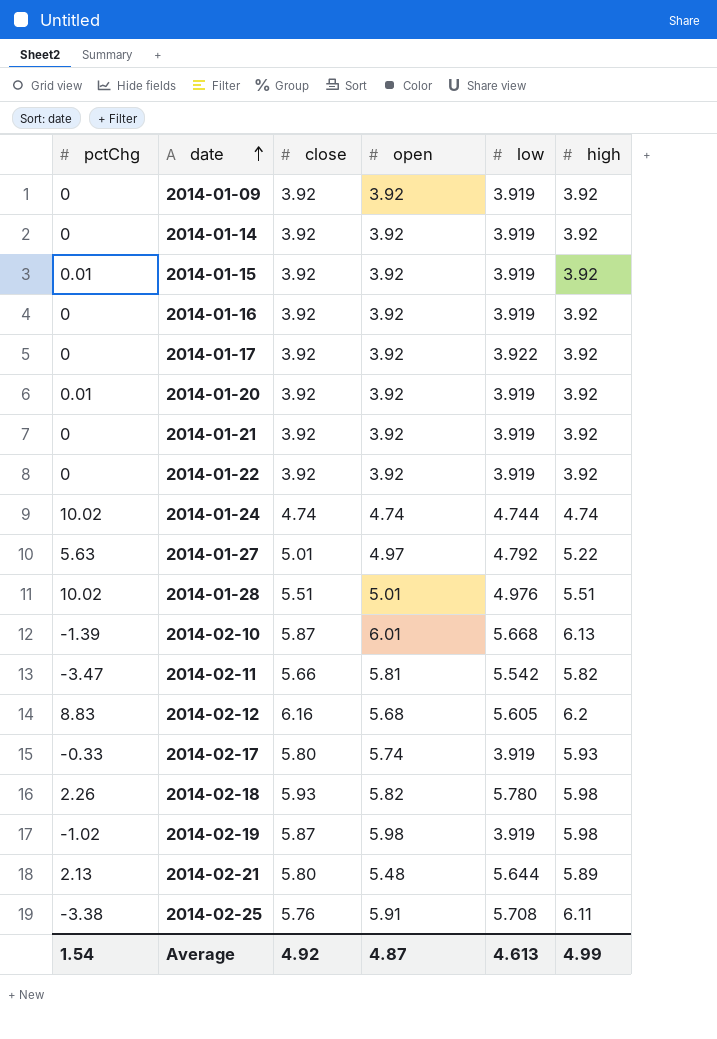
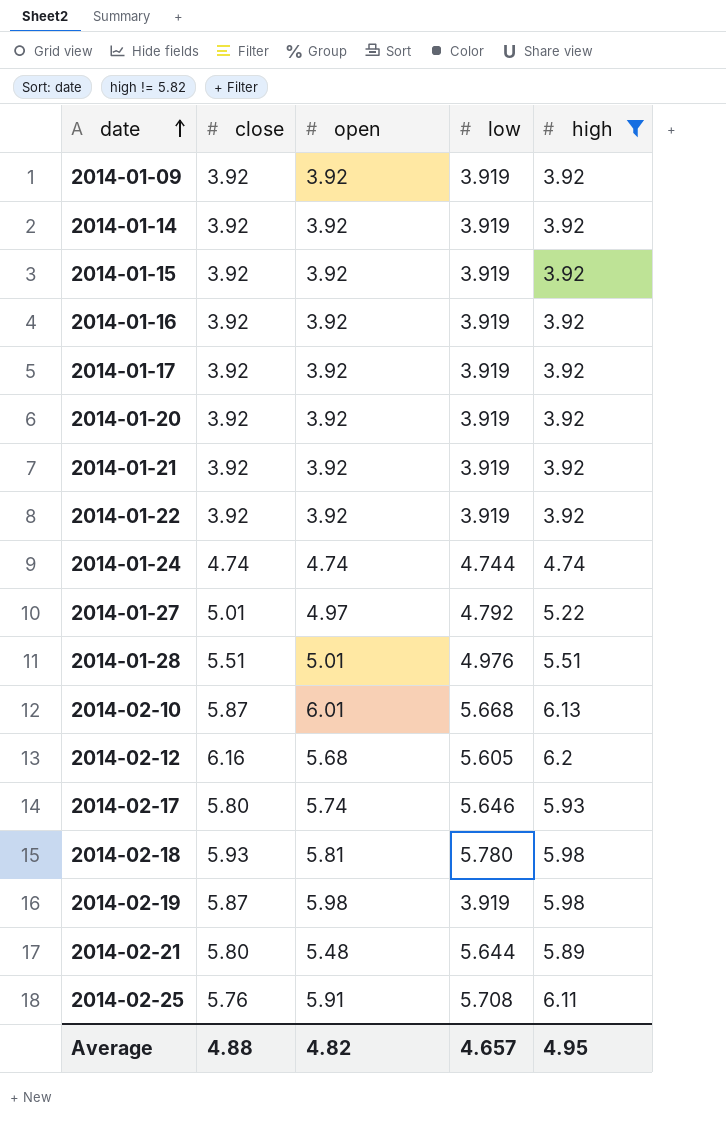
filter: none -> high != 5.82
column pctChg | position: 1 -> none
2014-01-17 | low: 3.922 -> 3.919
2014-02-17 | low: 3.919 -> 5.646
2014-02-18 | open: 5.82 -> 5.81
Average | close: 4.92 -> 4.88
Average | open: 4.87 -> 4.82
Average | low: 4.613 -> 4.657
Average | high: 4.99 -> 4.95

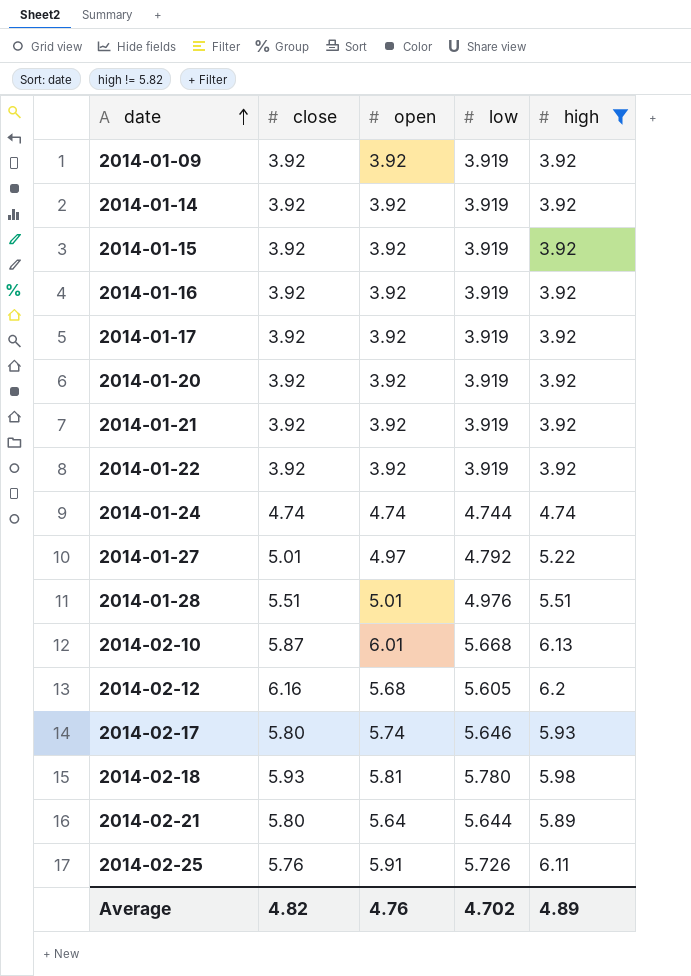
row 2014-02-19: 5.87 | 5.98 | 3.919 | 5.98 -> none
2014-02-21 | open: 5.48 -> 5.64
2014-02-25 | low: 5.708 -> 5.726
Average | close: 4.88 -> 4.82
Average | open: 4.82 -> 4.76
Average | low: 4.657 -> 4.702
Average | high: 4.95 -> 4.89

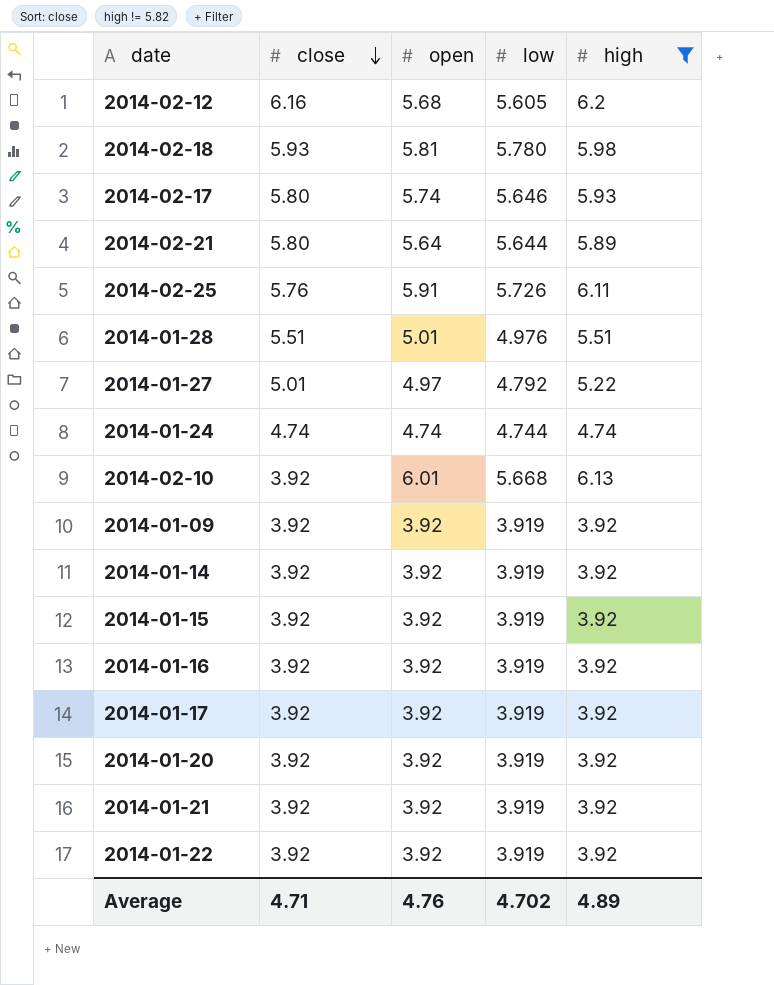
row order: date ascending -> close descending
2014-02-10 | close: 5.87 -> 3.92
Average | close: 4.82 -> 4.71

